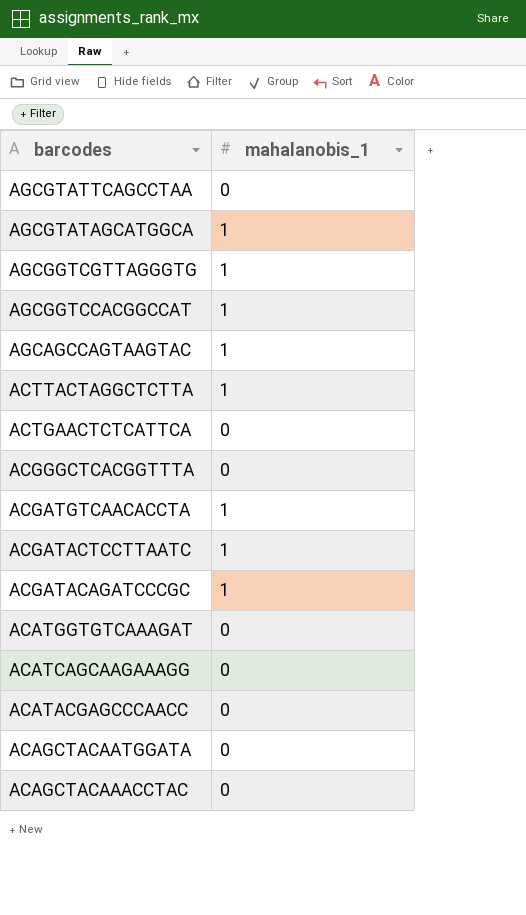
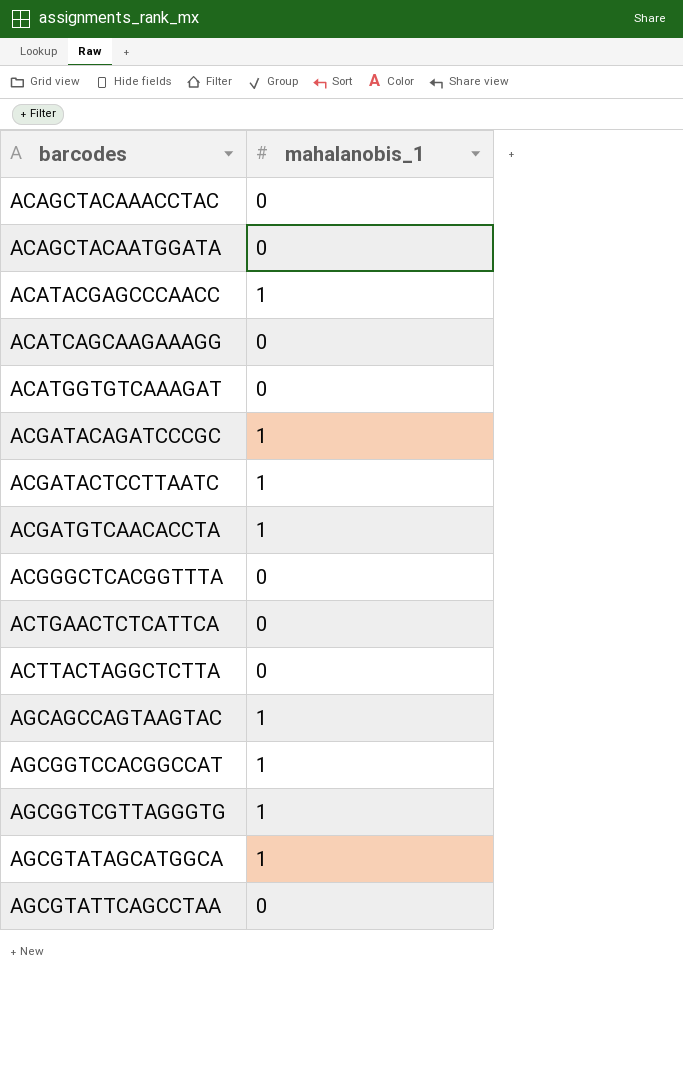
row order: barcodes descending -> barcodes ascending
ACATACGAGCCCAACC | mahalanobis_1: 0 -> 1
ACTTACTAGGCTCTTA | mahalanobis_1: 1 -> 0

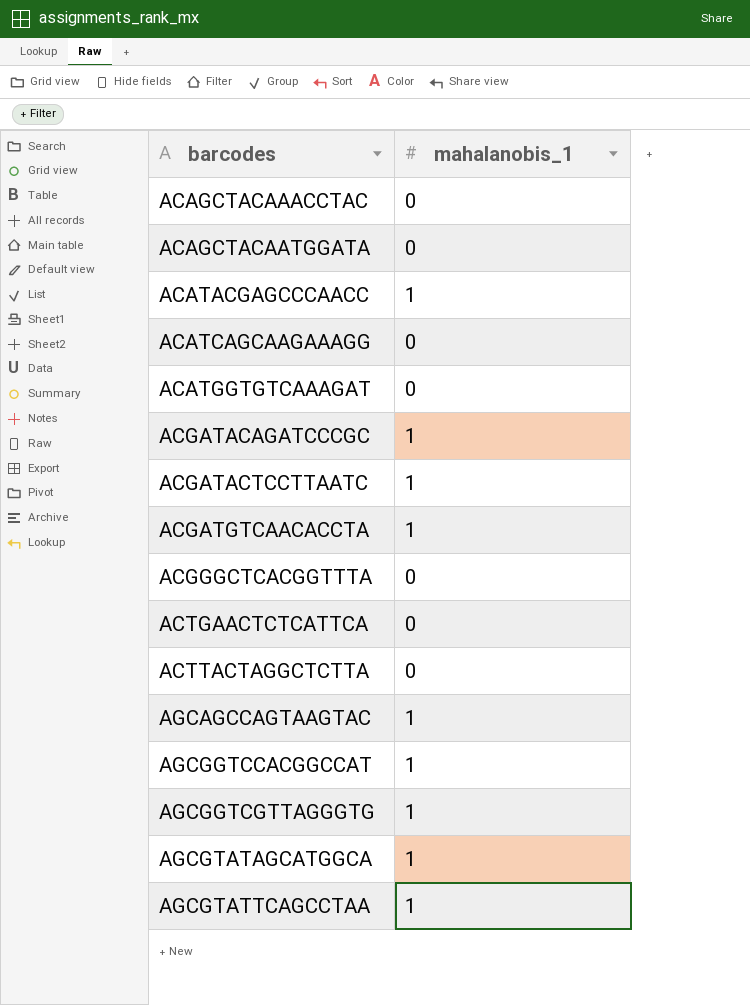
AGCGTATTCAGCCTAA | mahalanobis_1: 0 -> 1

